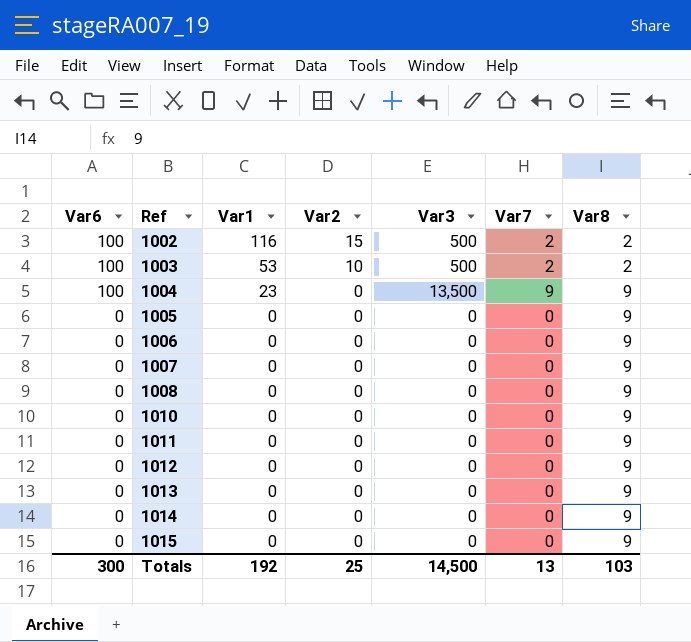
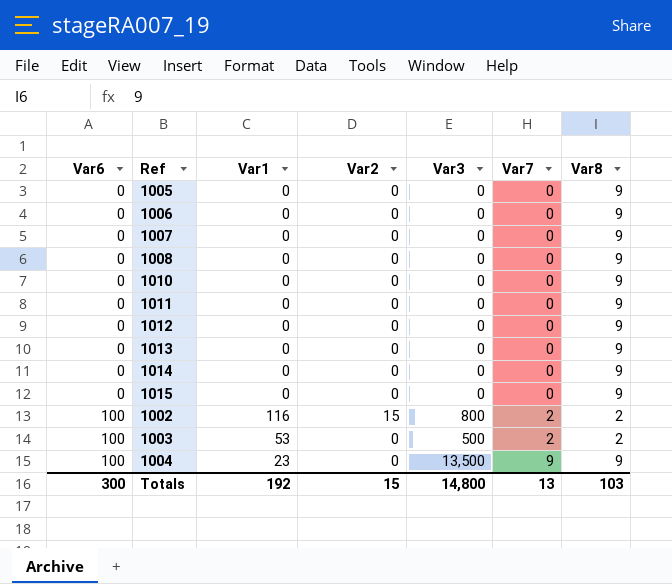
row order: Var6 descending -> Var6 ascending
1002 | Var3: 500 -> 800
1003 | Var2: 10 -> 0
Totals | Var2: 25 -> 15
Totals | Var3: 14,500 -> 14,800

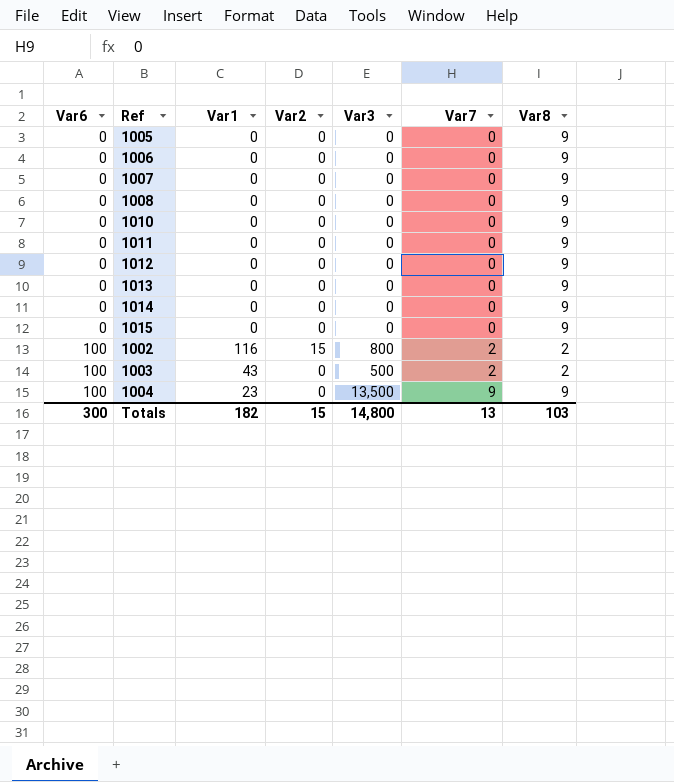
1003 | Var1: 53 -> 43
Totals | Var1: 192 -> 182

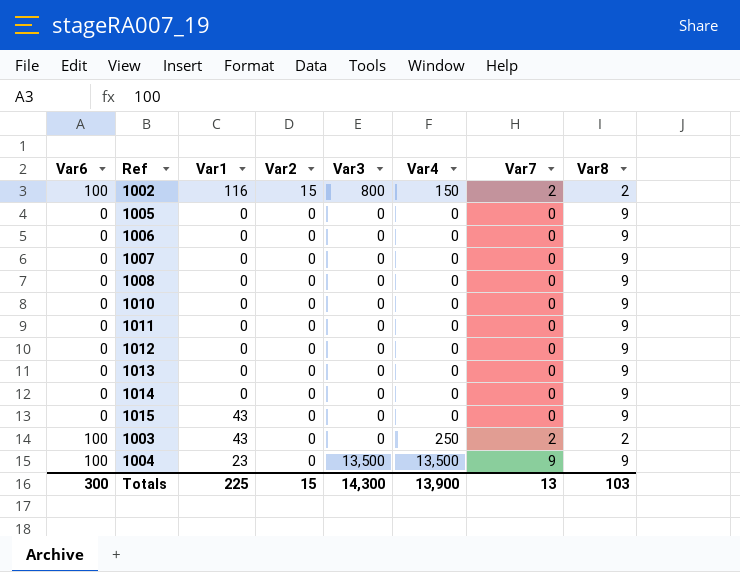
row order: Var6 ascending -> Var2 descending
column Var4 | position: none -> 6
1015 | Var1: 0 -> 43
1003 | Var3: 500 -> 0
Totals | Var1: 182 -> 225
Totals | Var3: 14,800 -> 14,300

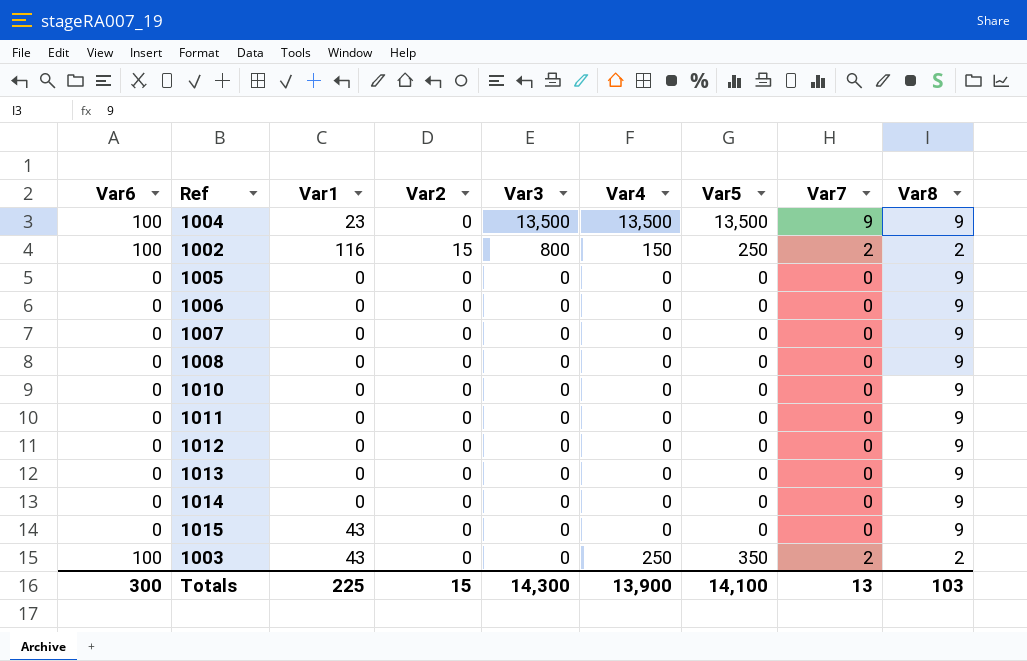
row order: Var2 descending -> Var3 descending
column Var5 | position: none -> 7

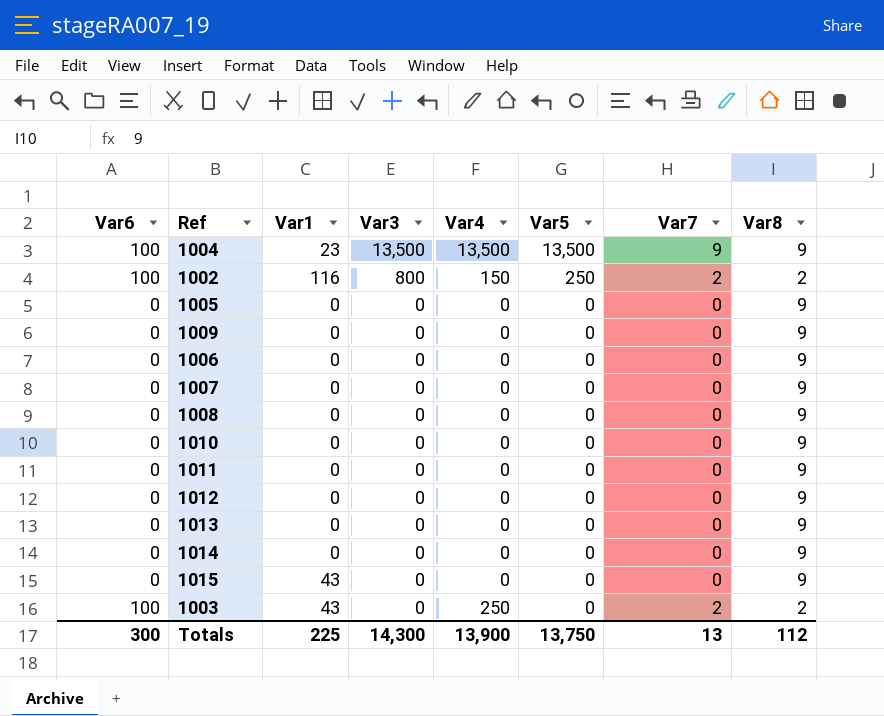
column Var2 | position: 4 -> none
row 1009: none -> 0 | 0 | 0 | 0 | 0 | 0 | 9
1003 | Var5: 350 -> 0
Totals | Var5: 14,100 -> 13,750
Totals | Var8: 103 -> 112

